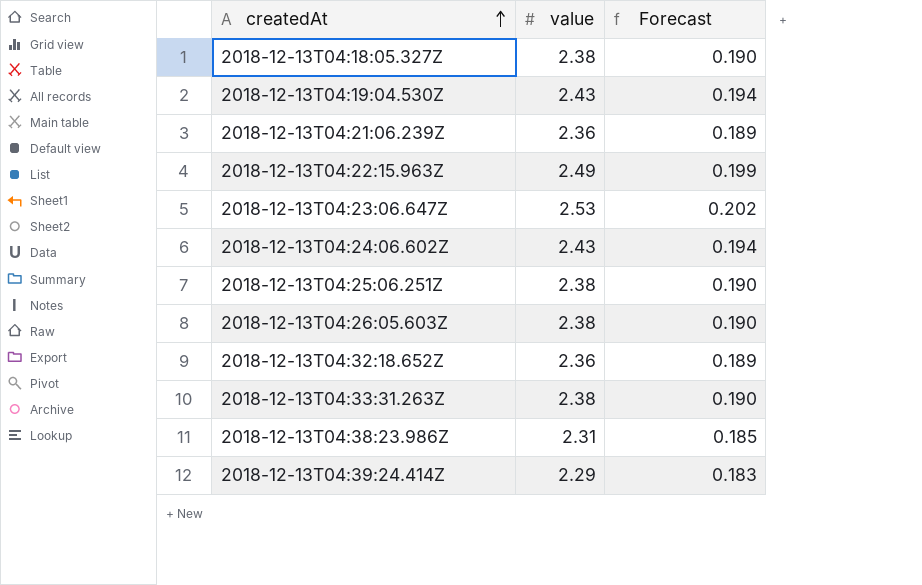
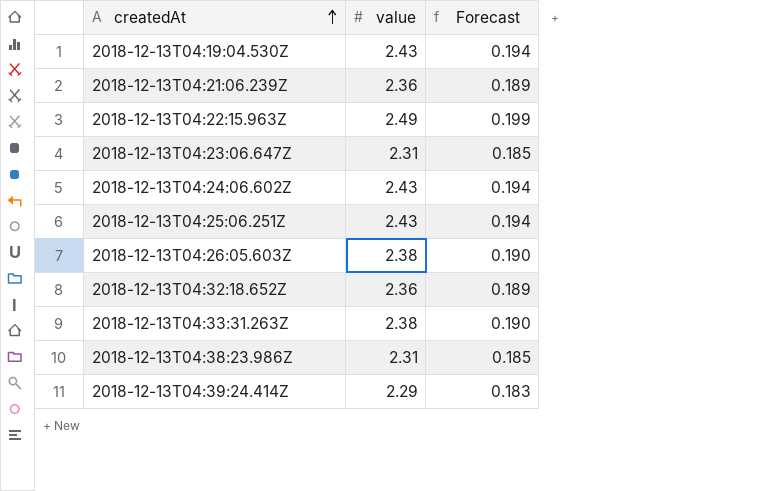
row 2018-12-13T04:18:05.327Z: 2.38 | 0.190 -> none
2018-12-13T04:23:06.647Z | value: 2.53 -> 2.31
2018-12-13T04:23:06.647Z | Forecast: 0.202 -> 0.185
2018-12-13T04:25:06.251Z | value: 2.38 -> 2.43
2018-12-13T04:25:06.251Z | Forecast: 0.190 -> 0.194

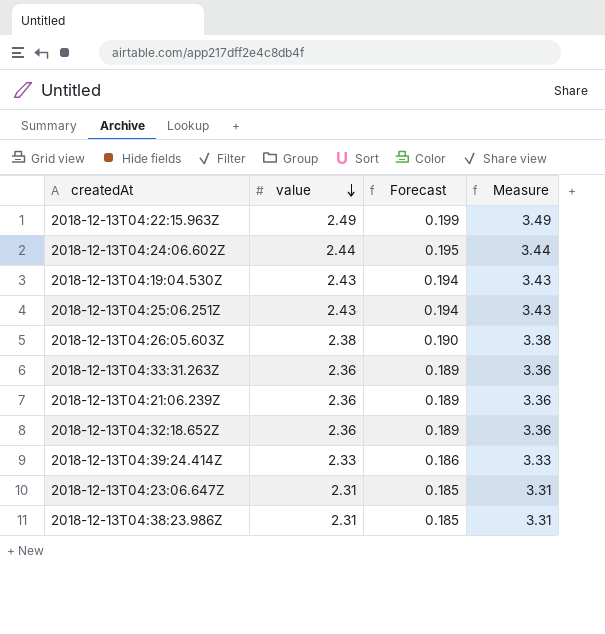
row order: createdAt ascending -> value descending
column Measure | formula: none -> [value] + 1
2018-12-13T04:24:06.602Z | value: 2.43 -> 2.44
2018-12-13T04:24:06.602Z | Forecast: 0.194 -> 0.195
2018-12-13T04:33:31.263Z | value: 2.38 -> 2.36
2018-12-13T04:33:31.263Z | Forecast: 0.190 -> 0.189
2018-12-13T04:39:24.414Z | value: 2.29 -> 2.33
2018-12-13T04:39:24.414Z | Forecast: 0.183 -> 0.186

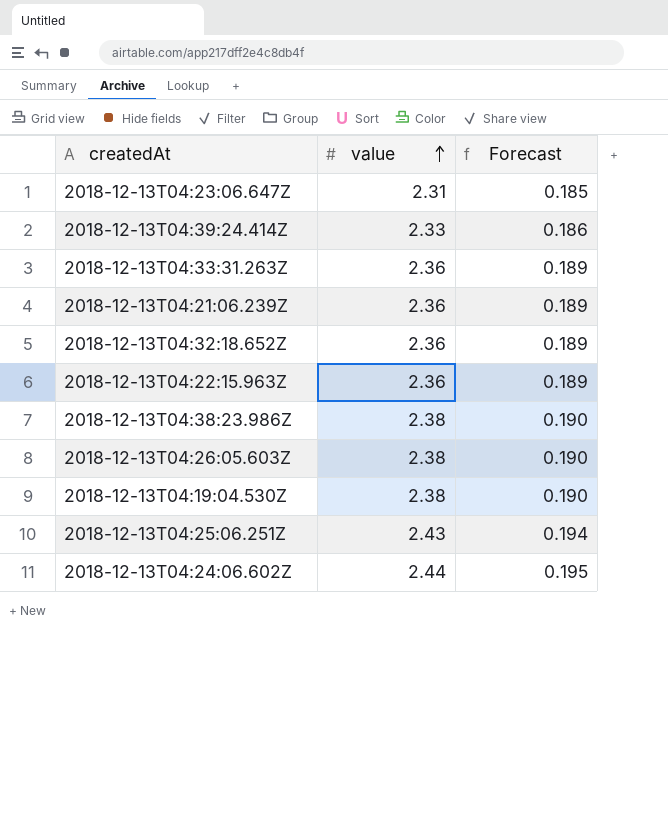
row order: value descending -> value ascending
column Measure | formula: [value] + 1 -> none
2018-12-13T04:22:15.963Z | value: 2.49 -> 2.36
2018-12-13T04:22:15.963Z | Forecast: 0.199 -> 0.189
2018-12-13T04:38:23.986Z | value: 2.31 -> 2.38
2018-12-13T04:38:23.986Z | Forecast: 0.185 -> 0.190
2018-12-13T04:19:04.530Z | value: 2.43 -> 2.38
2018-12-13T04:19:04.530Z | Forecast: 0.194 -> 0.190

